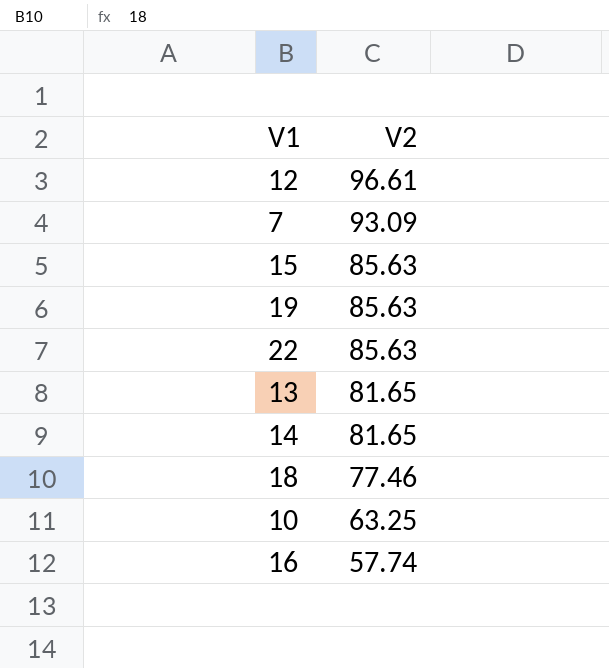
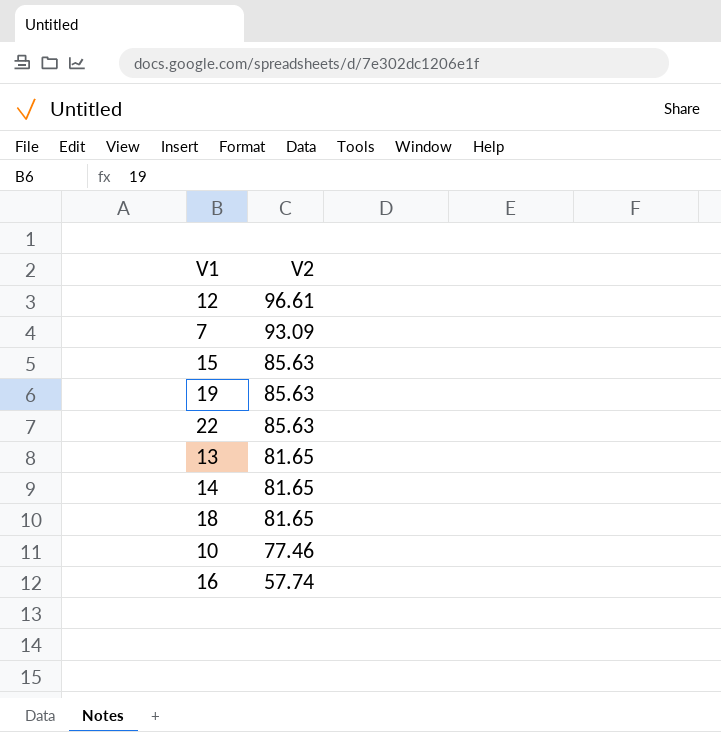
18 | V2: 77.46 -> 81.65
10 | V2: 63.25 -> 77.46

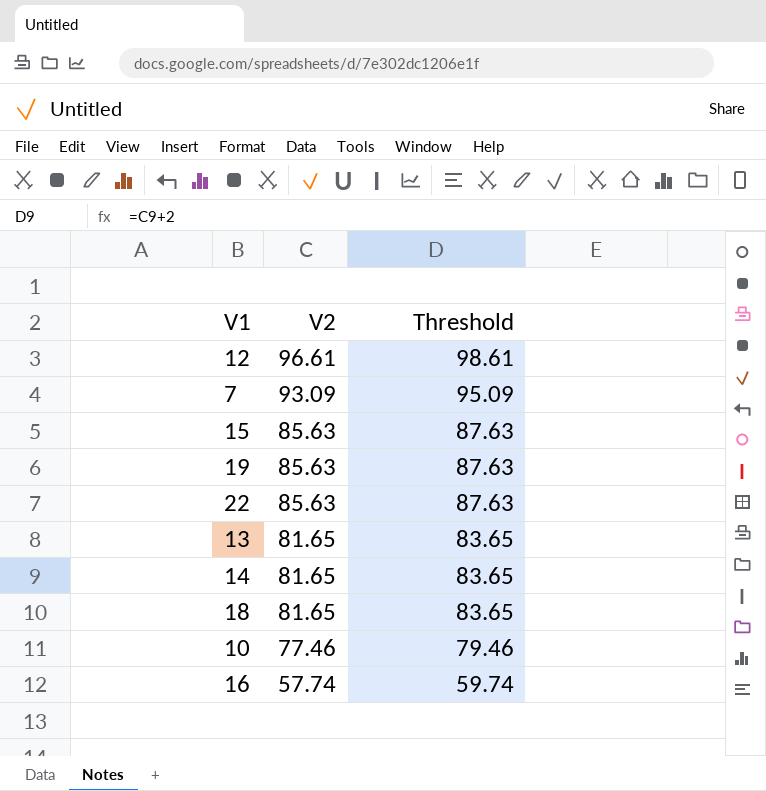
column Threshold | formula: none -> [V2] + 2

